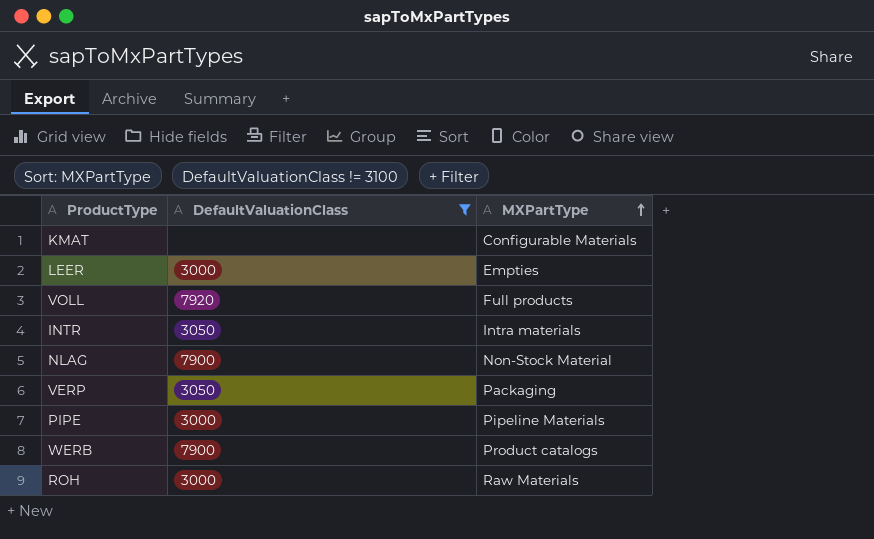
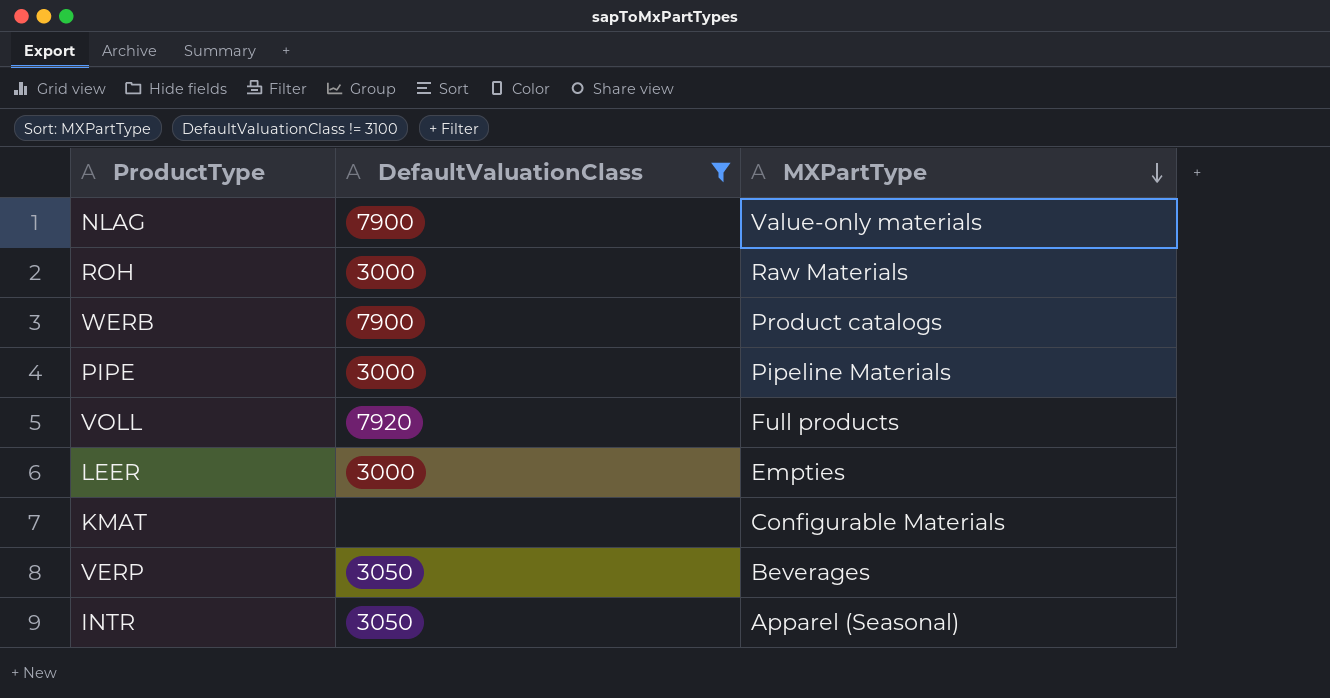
row order: MXPartType ascending -> MXPartType descending
NLAG | MXPartType: Non-Stock Material -> Value-only materials
VERP | MXPartType: Packaging -> Beverages
INTR | MXPartType: Intra materials -> Apparel (Seasonal)

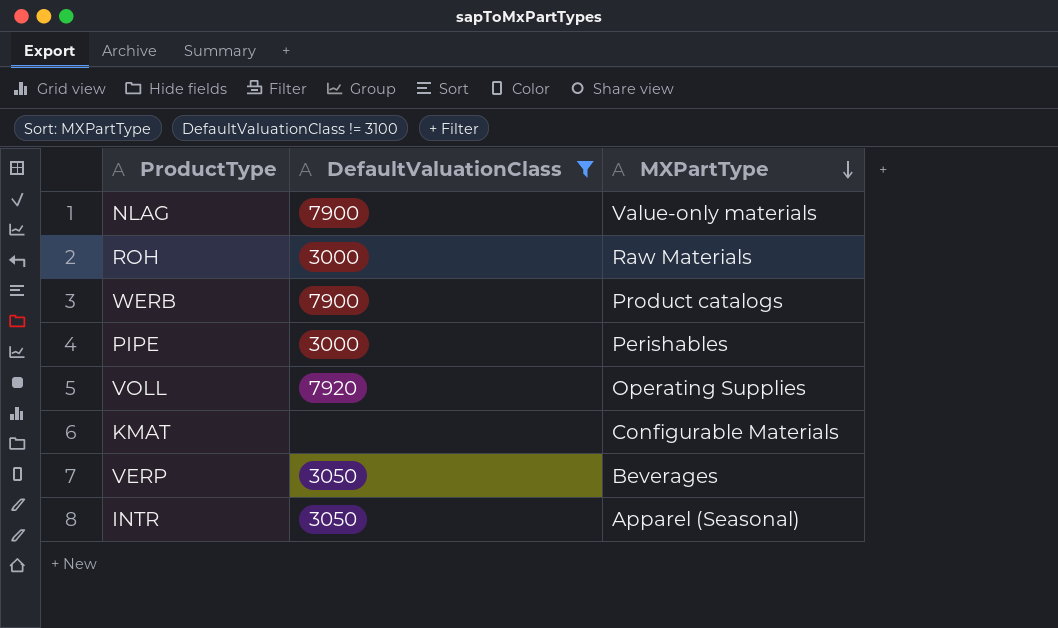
row LEER: 3000 | Empties -> none
PIPE | MXPartType: Pipeline Materials -> Perishables
VOLL | MXPartType: Full products -> Operating Supplies

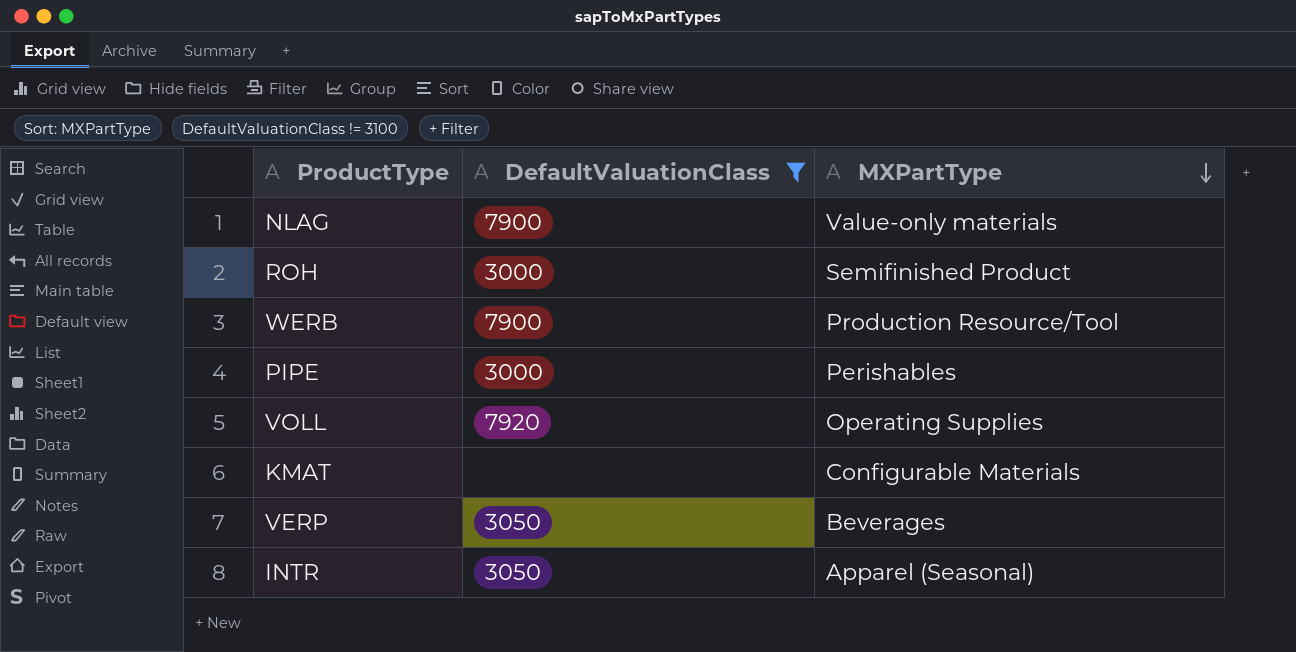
ROH | MXPartType: Raw Materials -> Semifinished Product
WERB | MXPartType: Product catalogs -> Production Resource/Tool

